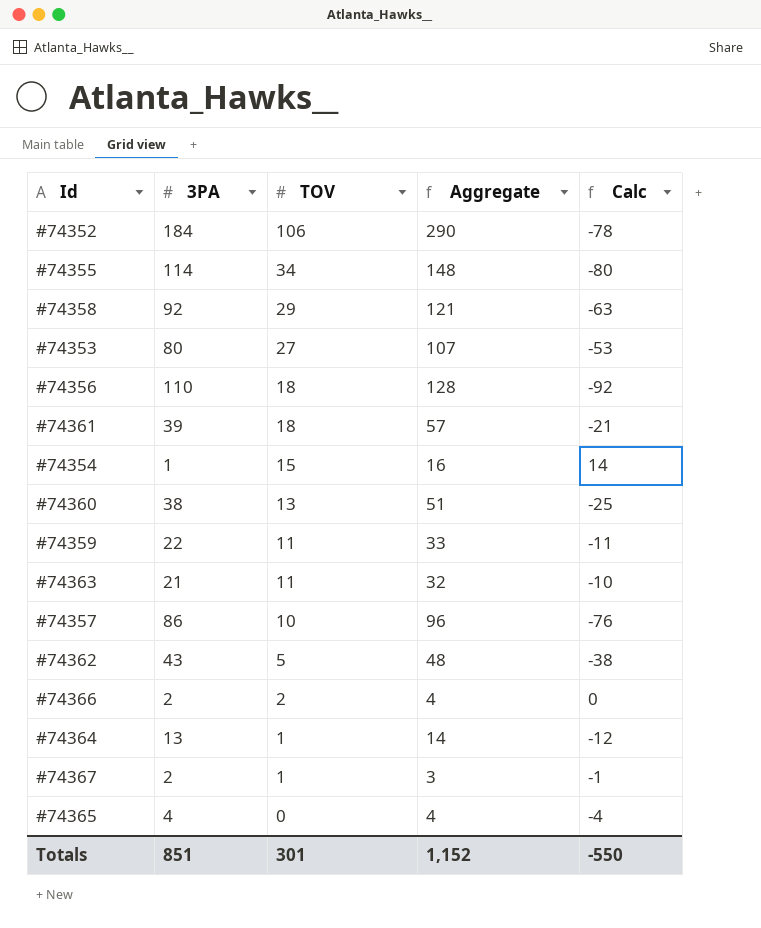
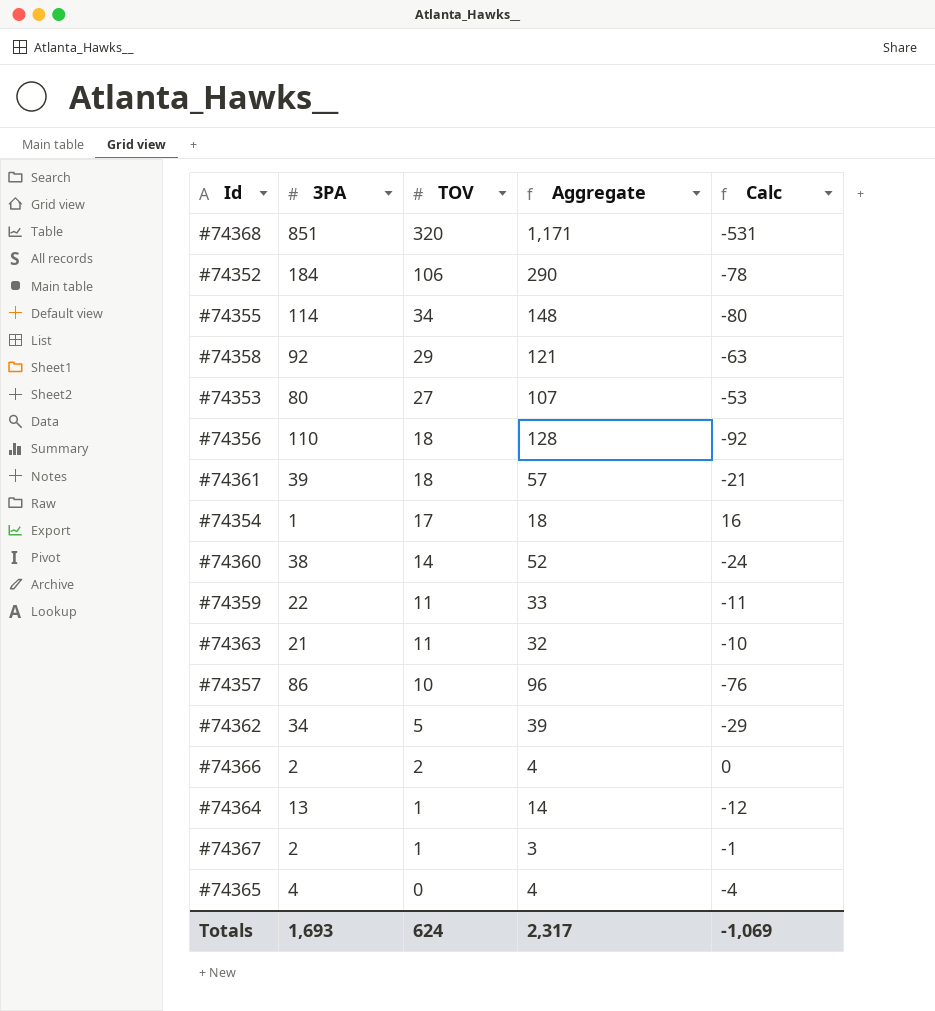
row #74368: none -> 851 | 320 | 1,171 | -531
#74354 | TOV: 15 -> 17
#74354 | Aggregate: 16 -> 18
#74354 | Calc: 14 -> 16
#74360 | TOV: 13 -> 14
#74360 | Aggregate: 51 -> 52
#74360 | Calc: -25 -> -24
#74362 | 3PA: 43 -> 34
#74362 | Aggregate: 48 -> 39
#74362 | Calc: -38 -> -29
Totals | 3PA: 851 -> 1,693
Totals | TOV: 301 -> 624
Totals | Aggregate: 1,152 -> 2,317
Totals | Calc: -550 -> -1,069

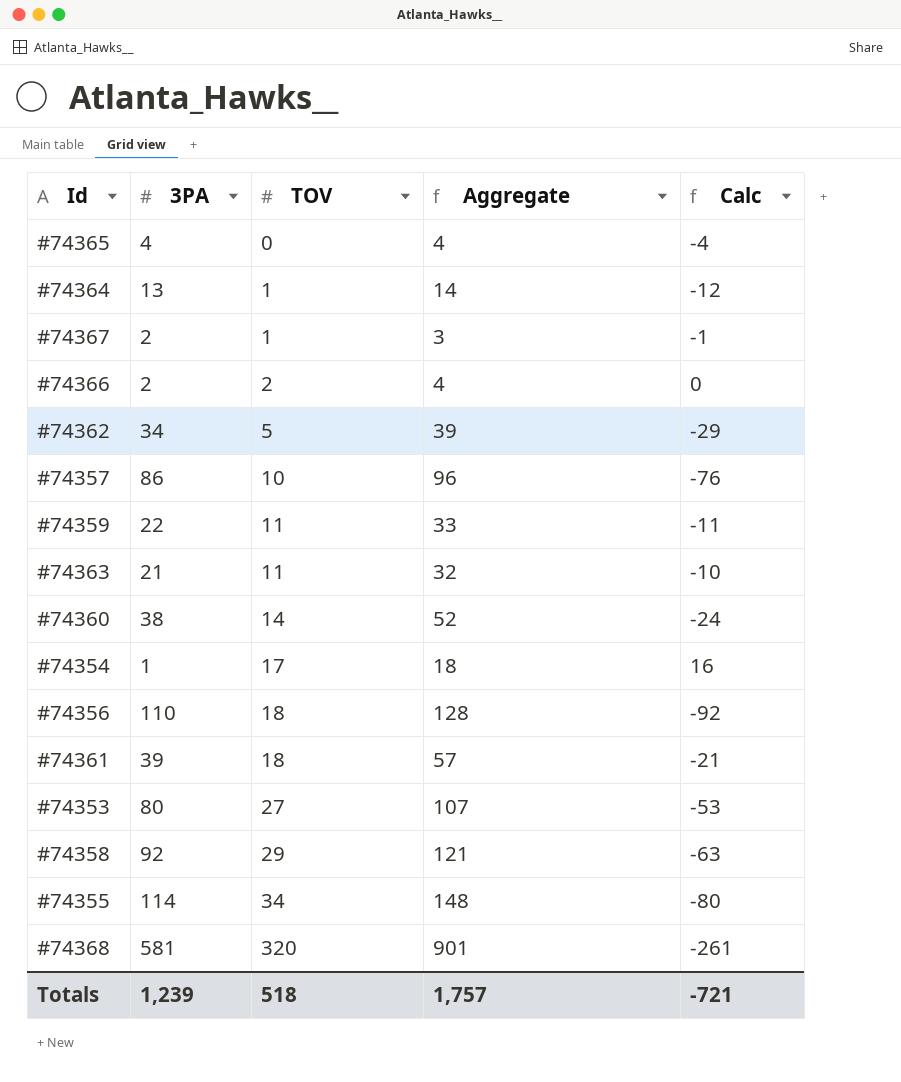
row order: TOV descending -> TOV ascending
row #74352: 184 | 106 | 290 | -78 -> none
#74368 | 3PA: 851 -> 581
#74368 | Aggregate: 1,171 -> 901
#74368 | Calc: -531 -> -261
Totals | 3PA: 1,693 -> 1,239
Totals | TOV: 624 -> 518
Totals | Aggregate: 2,317 -> 1,757
Totals | Calc: -1,069 -> -721

